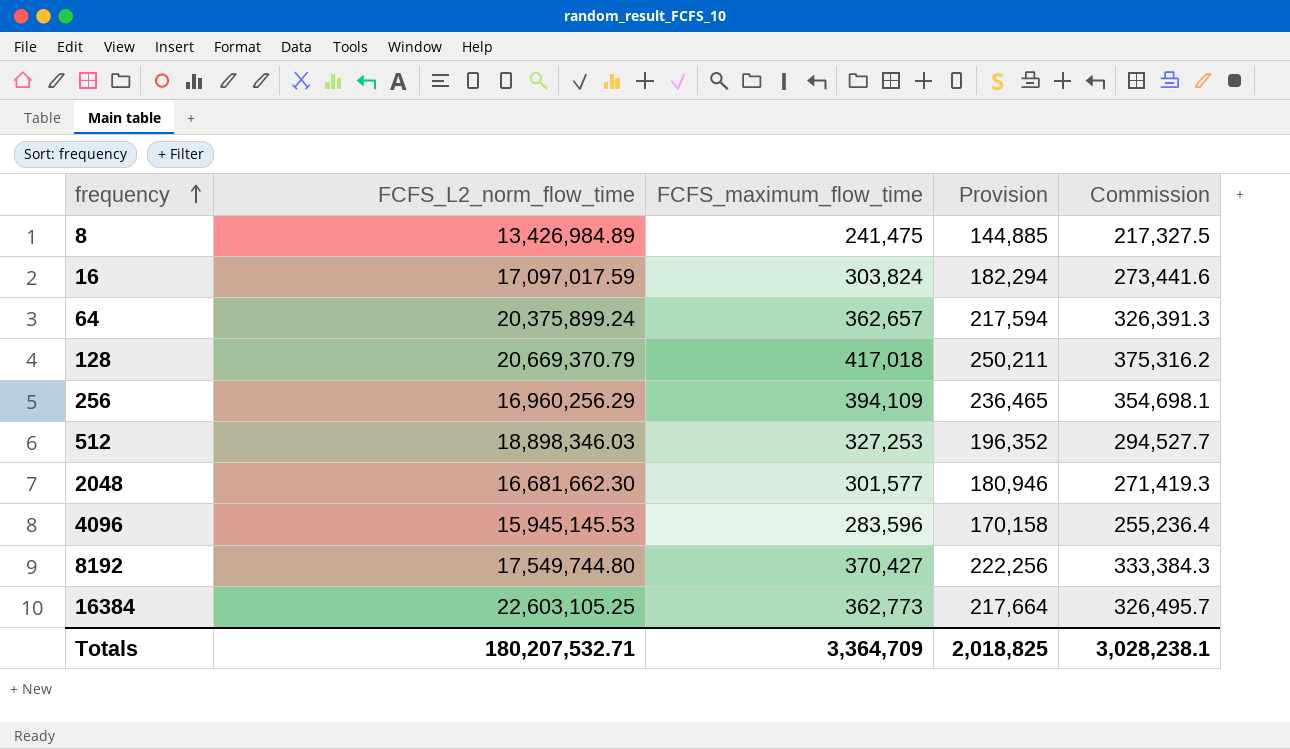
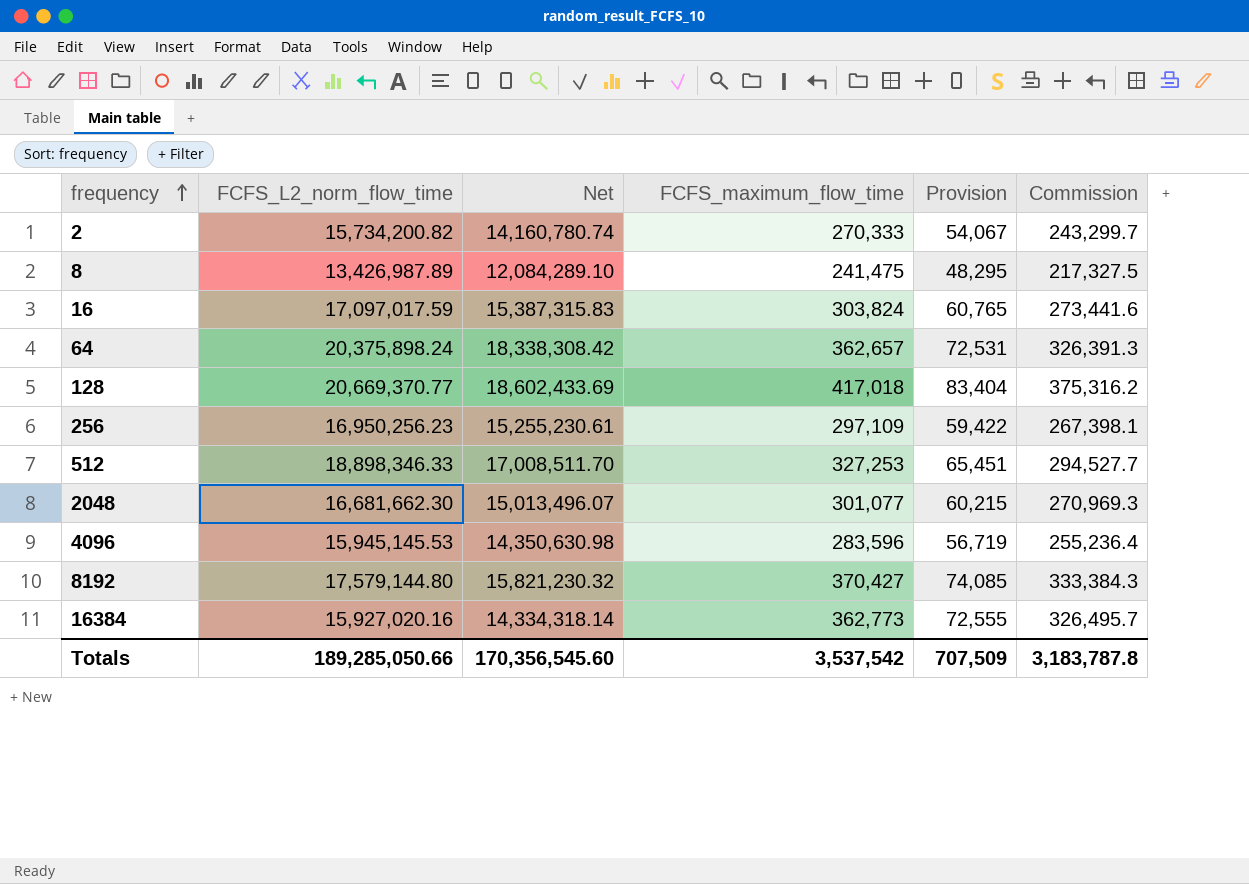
column Net | formula: none -> [FCFS_L2_norm_flow_time] * 0.9
column Provision | formula: [FCFS_maximum_flow_time] * 0.6 -> [FCFS_maximum_flow_time] * 0.2
row 2: none -> 15,734,200.82 | 14,160,780.74 | 270,333 | 54,067 | 243,299.7
8 | FCFS_L2_norm_flow_time: 13,426,984.89 -> 13,426,987.89
64 | FCFS_L2_norm_flow_time: 20,375,899.24 -> 20,375,898.24
128 | FCFS_L2_norm_flow_time: 20,669,370.79 -> 20,669,370.77
256 | FCFS_L2_norm_flow_time: 16,960,256.29 -> 16,950,256.23
256 | FCFS_maximum_flow_time: 394,109 -> 297,109
256 | Commission: 354,698.1 -> 267,398.1
512 | FCFS_L2_norm_flow_time: 18,898,346.03 -> 18,898,346.33
2048 | FCFS_maximum_flow_time: 301,577 -> 301,077
2048 | Commission: 271,419.3 -> 270,969.3
8192 | FCFS_L2_norm_flow_time: 17,549,744.80 -> 17,579,144.80
16384 | FCFS_L2_norm_flow_time: 22,603,105.25 -> 15,927,020.16
Totals | FCFS_L2_norm_flow_time: 180,207,532.71 -> 189,285,050.66
Totals | FCFS_maximum_flow_time: 3,364,709 -> 3,537,542
Totals | Provision: 2,018,825 -> 707,509
Totals | Commission: 3,028,238.1 -> 3,183,787.8

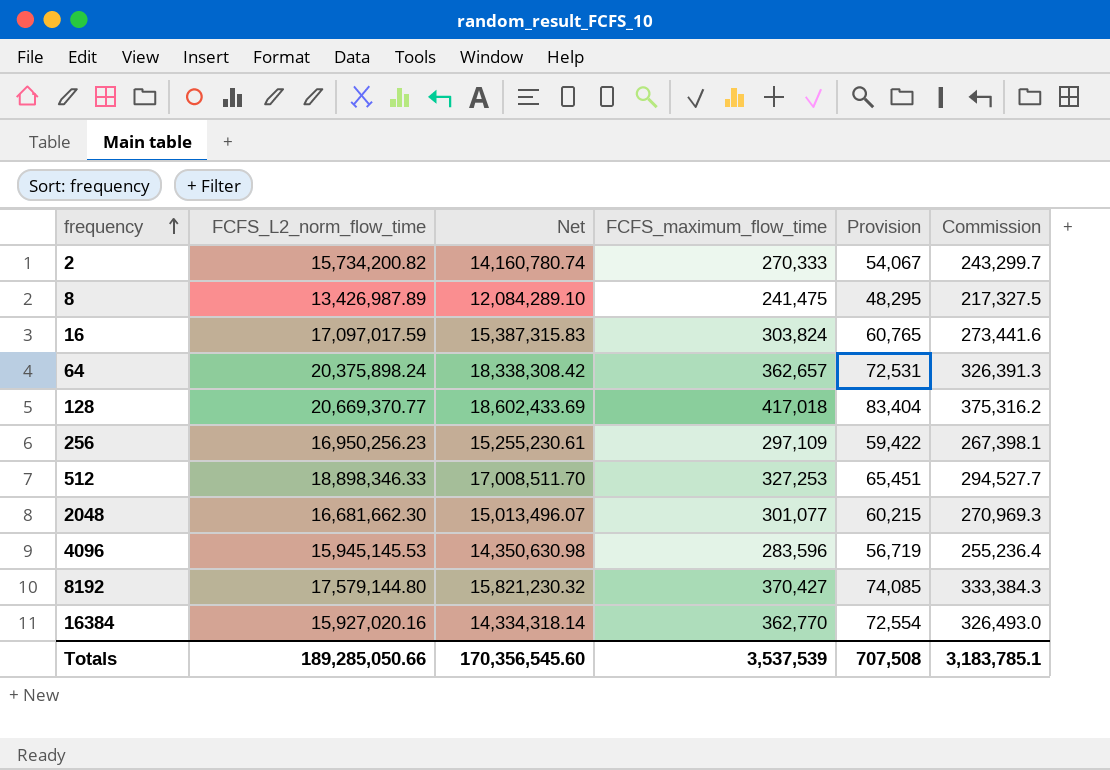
16384 | FCFS_maximum_flow_time: 362,773 -> 362,770
16384 | Provision: 72,555 -> 72,554
16384 | Commission: 326,495.7 -> 326,493.0
Totals | FCFS_maximum_flow_time: 3,537,542 -> 3,537,539
Totals | Provision: 707,509 -> 707,508
Totals | Commission: 3,183,787.8 -> 3,183,785.1

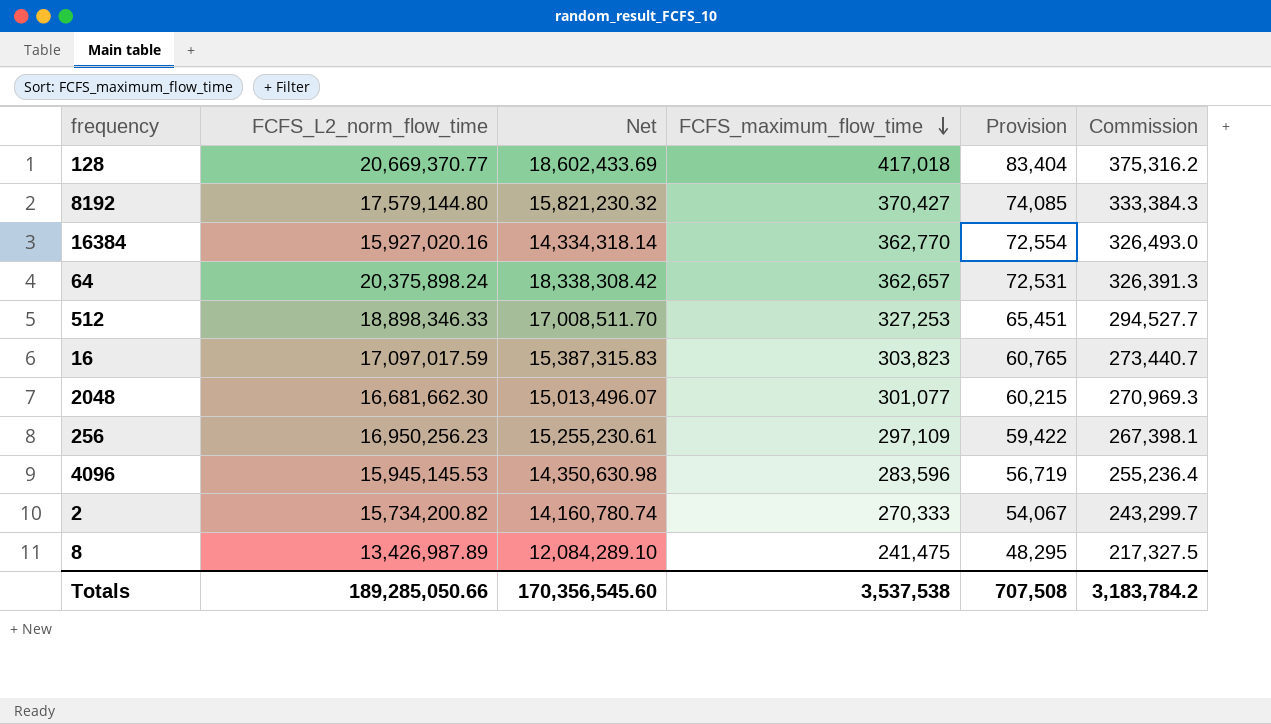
row order: frequency ascending -> FCFS_maximum_flow_time descending
16 | FCFS_maximum_flow_time: 303,824 -> 303,823
16 | Commission: 273,441.6 -> 273,440.7
Totals | FCFS_maximum_flow_time: 3,537,539 -> 3,537,538
Totals | Commission: 3,183,785.1 -> 3,183,784.2

